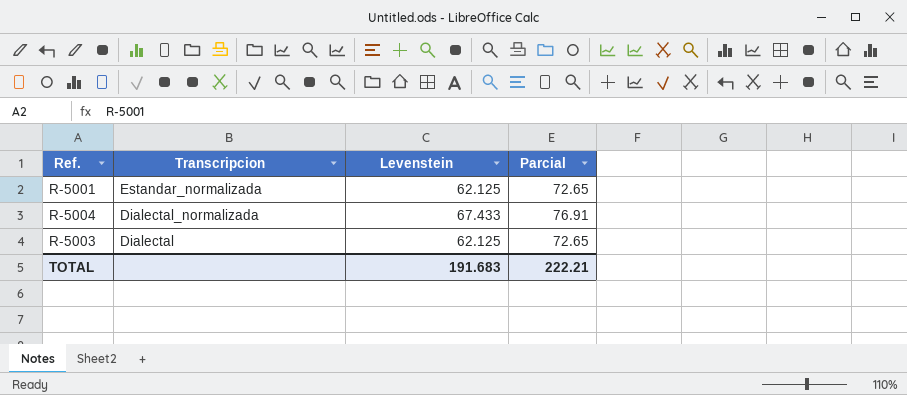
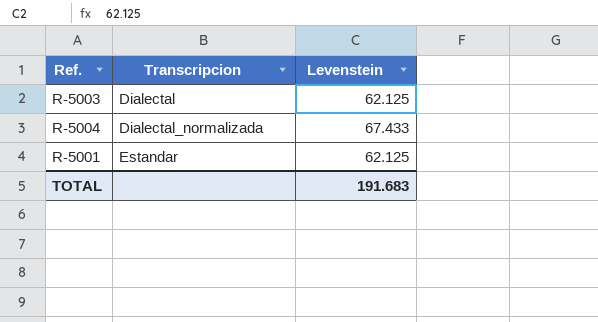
row order: Transcripcion descending -> Transcripcion ascending
column Parcial | position: 4 -> none
R-5001 | Transcripcion: Estandar_normalizada -> Estandar

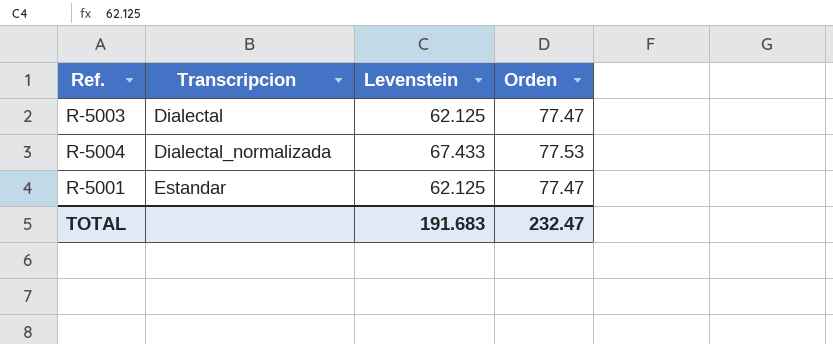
column Orden | position: none -> 4

